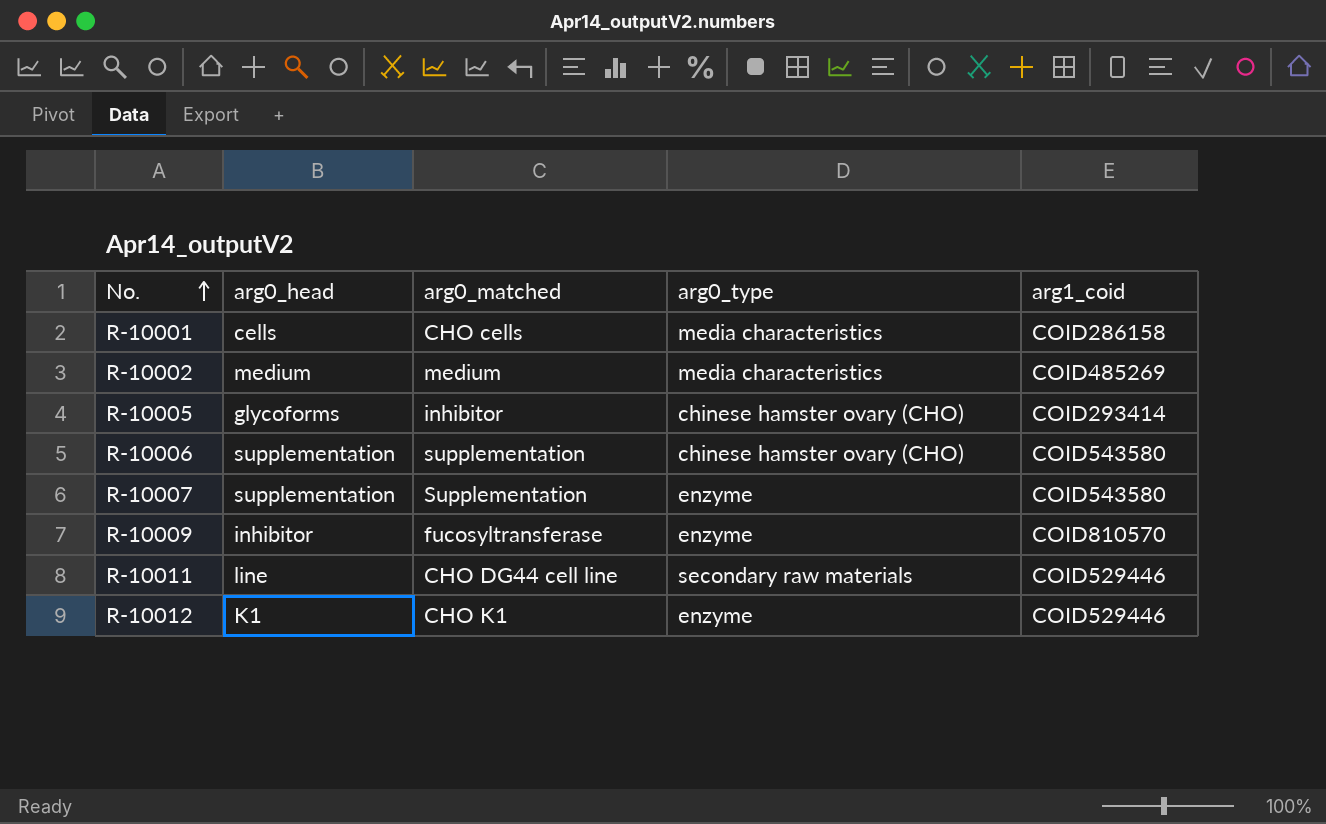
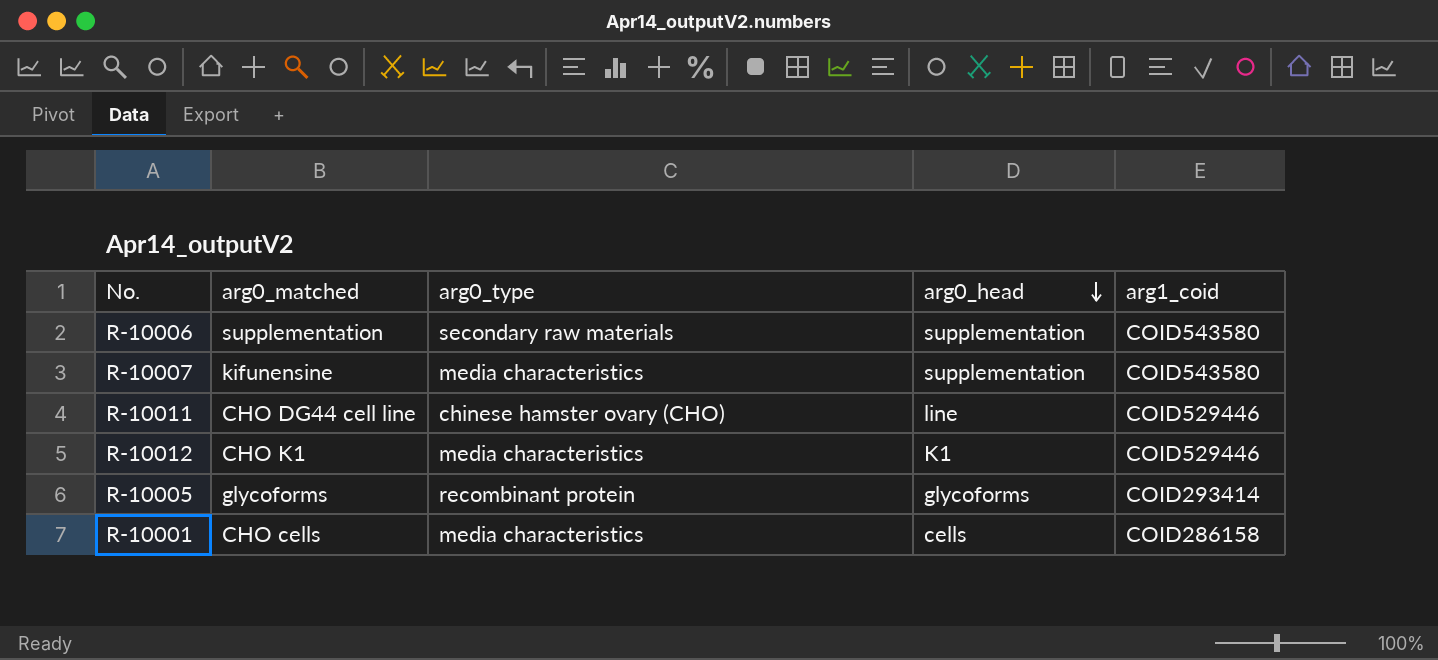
row order: No. ascending -> arg0_head descending
column arg0_head | position: 2 -> 4
row R-10002: medium | medium | media characteristics | COID485269 -> none
row R-10009: inhibitor | fucosyltransferase | enzyme | COID810570 -> none
R-10006 | arg0_type: chinese hamster ovary (CHO) -> secondary raw materials
R-10007 | arg0_matched: Supplementation -> kifunensine
R-10007 | arg0_type: enzyme -> media characteristics
R-10011 | arg0_type: secondary raw materials -> chinese hamster ovary (CHO)
R-10012 | arg0_type: enzyme -> media characteristics
R-10005 | arg0_matched: inhibitor -> glycoforms
R-10005 | arg0_type: chinese hamster ovary (CHO) -> recombinant protein

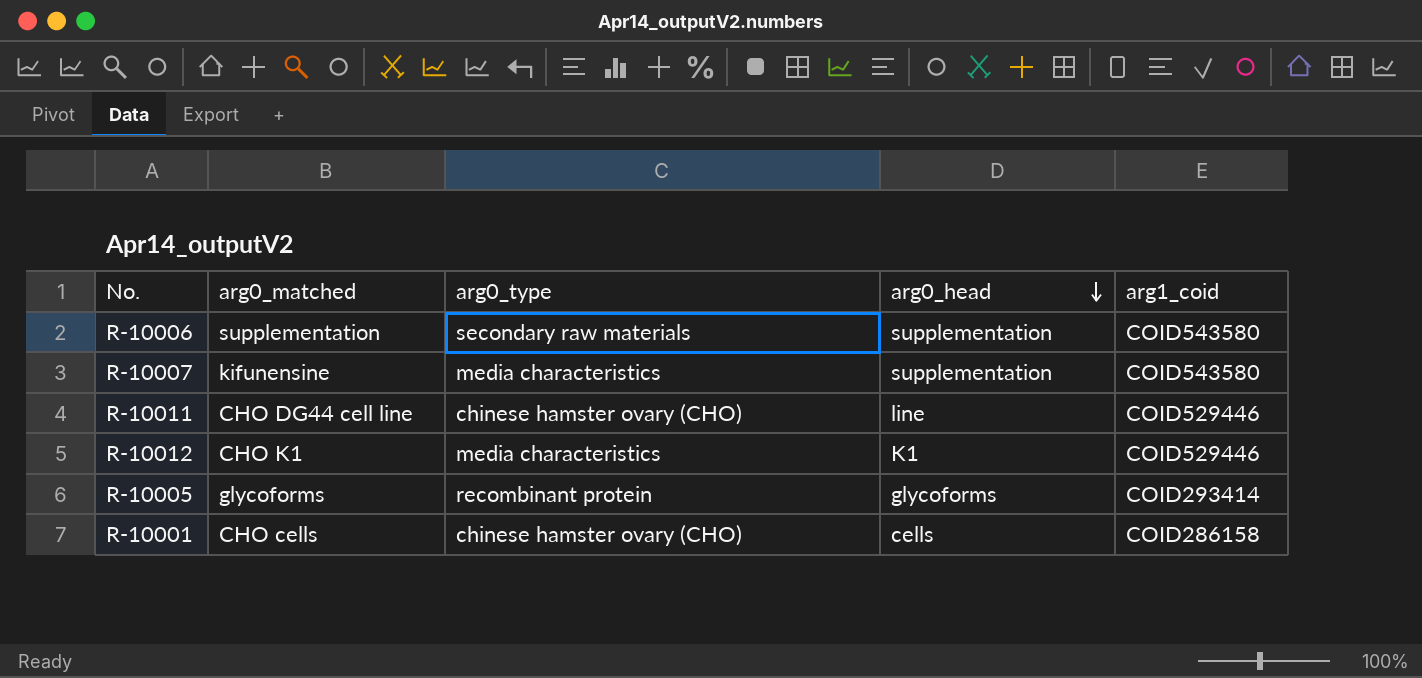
R-10001 | arg0_type: media characteristics -> chinese hamster ovary (CHO)

